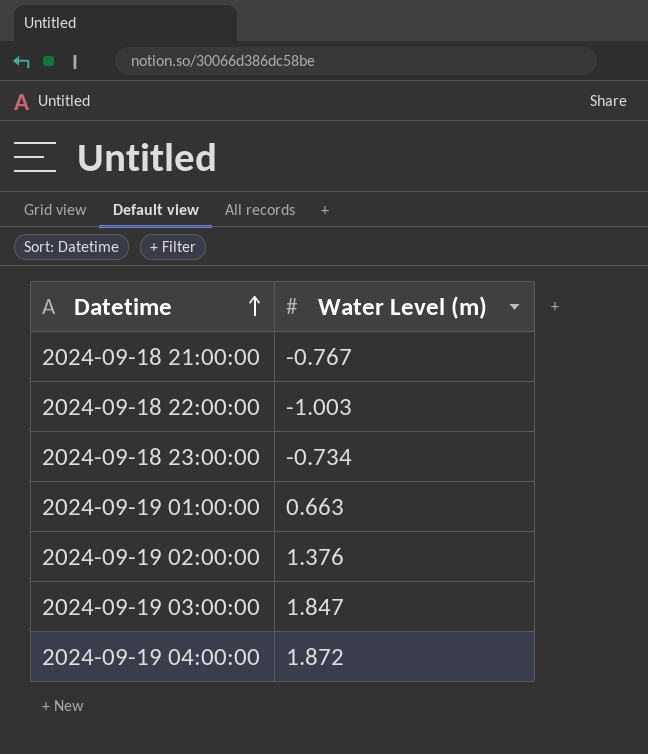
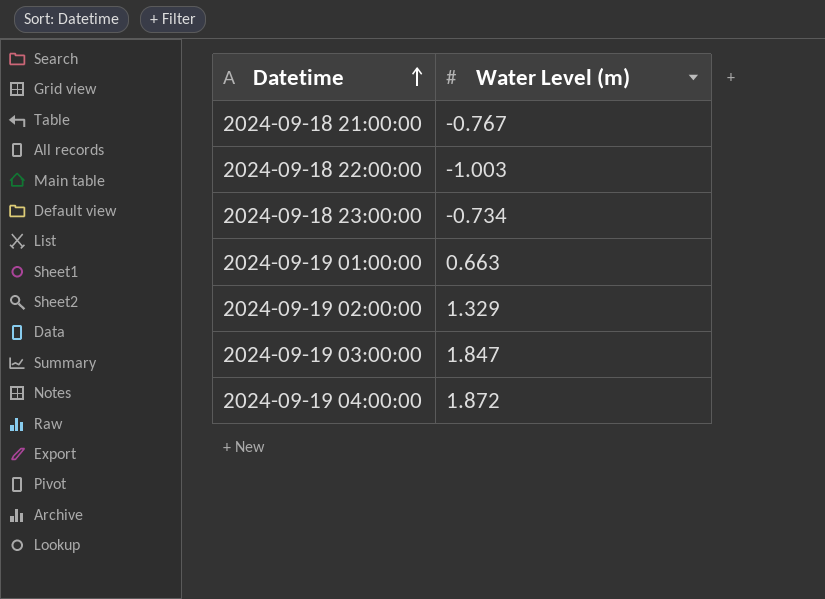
2024-09-19 02:00:00 | Water Level (m): 1.376 -> 1.329

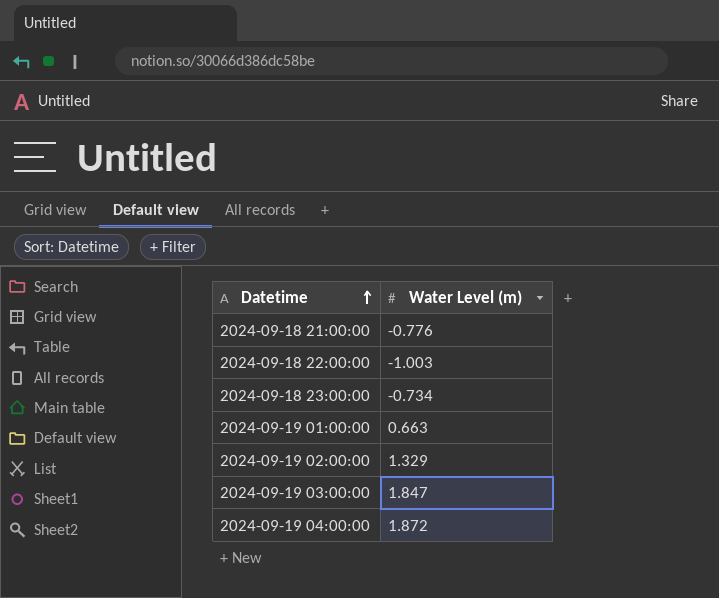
2024-09-18 21:00:00 | Water Level (m): -0.767 -> -0.776

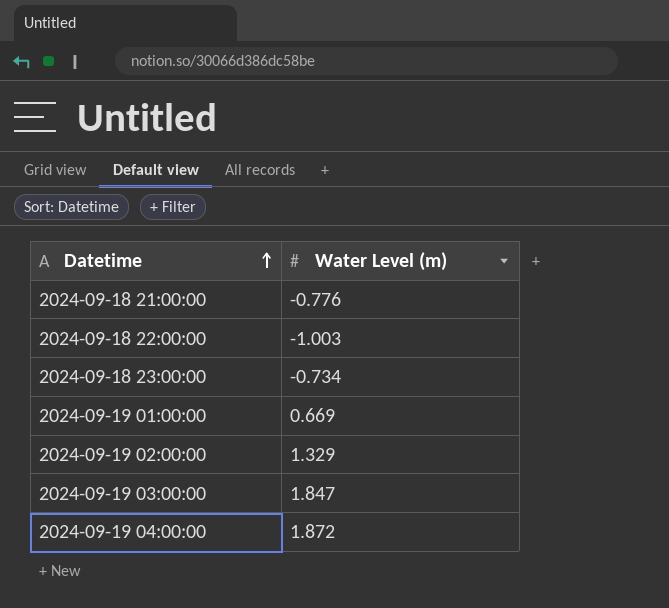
2024-09-19 01:00:00 | Water Level (m): 0.663 -> 0.669

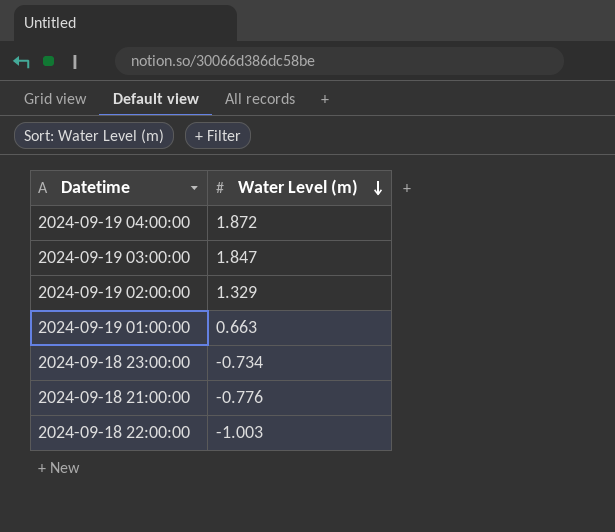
row order: Datetime ascending -> Water Level (m) descending
2024-09-19 01:00:00 | Water Level (m): 0.669 -> 0.663

